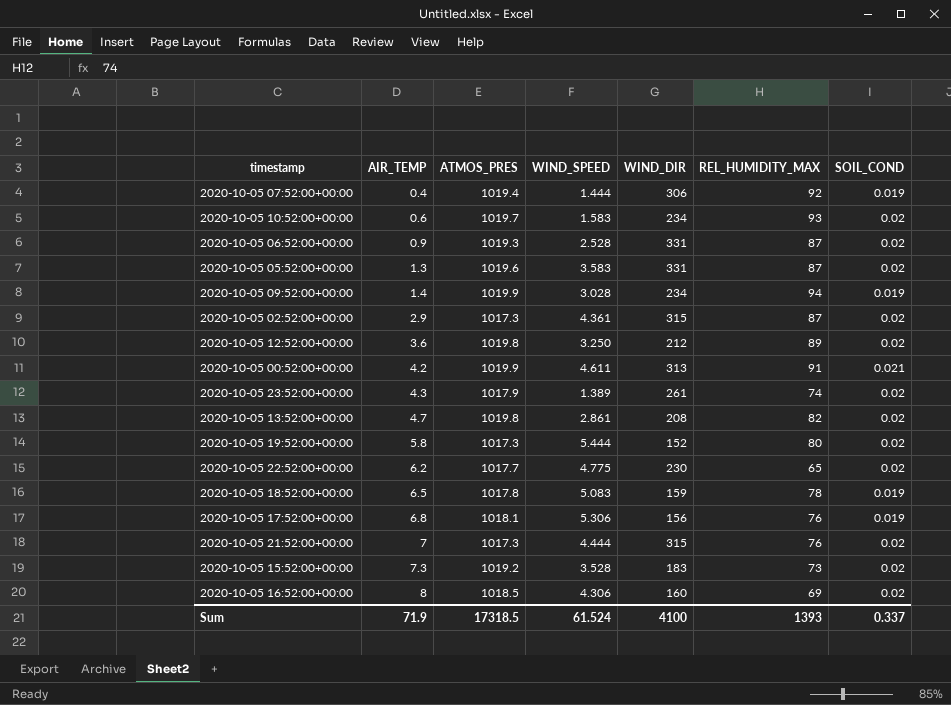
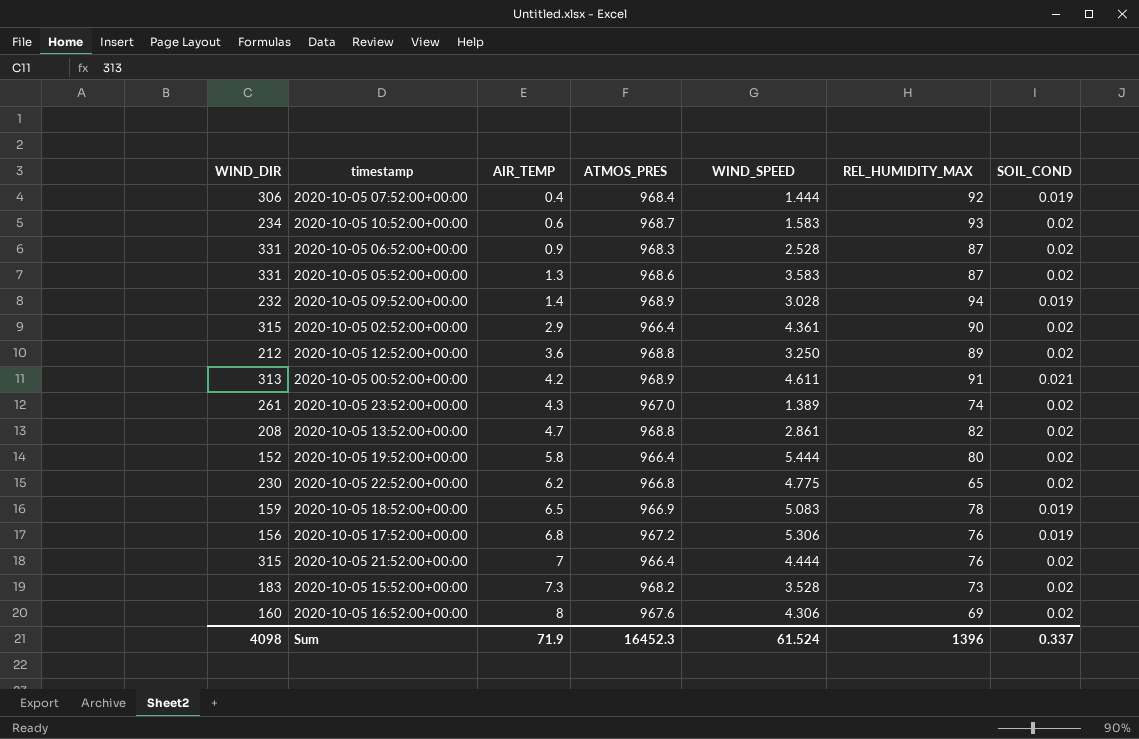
column WIND_DIR | position: 5 -> 1
2020-10-05 07:52:00+00:00 | ATMOS_PRES: 1019.4 -> 968.4
2020-10-05 10:52:00+00:00 | ATMOS_PRES: 1019.7 -> 968.7
2020-10-05 06:52:00+00:00 | ATMOS_PRES: 1019.3 -> 968.3
2020-10-05 05:52:00+00:00 | ATMOS_PRES: 1019.6 -> 968.6
2020-10-05 09:52:00+00:00 | WIND_DIR: 234 -> 232
2020-10-05 09:52:00+00:00 | ATMOS_PRES: 1019.9 -> 968.9
2020-10-05 02:52:00+00:00 | ATMOS_PRES: 1017.3 -> 966.4
2020-10-05 02:52:00+00:00 | REL_HUMIDITY_MAX: 87 -> 90
2020-10-05 12:52:00+00:00 | ATMOS_PRES: 1019.8 -> 968.8
2020-10-05 00:52:00+00:00 | ATMOS_PRES: 1019.9 -> 968.9
2020-10-05 23:52:00+00:00 | ATMOS_PRES: 1017.9 -> 967.0
2020-10-05 13:52:00+00:00 | ATMOS_PRES: 1019.8 -> 968.8
2020-10-05 19:52:00+00:00 | ATMOS_PRES: 1017.3 -> 966.4
2020-10-05 22:52:00+00:00 | ATMOS_PRES: 1017.7 -> 966.8
2020-10-05 18:52:00+00:00 | ATMOS_PRES: 1017.8 -> 966.9
2020-10-05 17:52:00+00:00 | ATMOS_PRES: 1018.1 -> 967.2
2020-10-05 21:52:00+00:00 | ATMOS_PRES: 1017.3 -> 966.4
2020-10-05 15:52:00+00:00 | ATMOS_PRES: 1019.2 -> 968.2
2020-10-05 16:52:00+00:00 | ATMOS_PRES: 1018.5 -> 967.6
Sum | WIND_DIR: 4100 -> 4098
Sum | ATMOS_PRES: 17318.5 -> 16452.3
Sum | REL_HUMIDITY_MAX: 1393 -> 1396

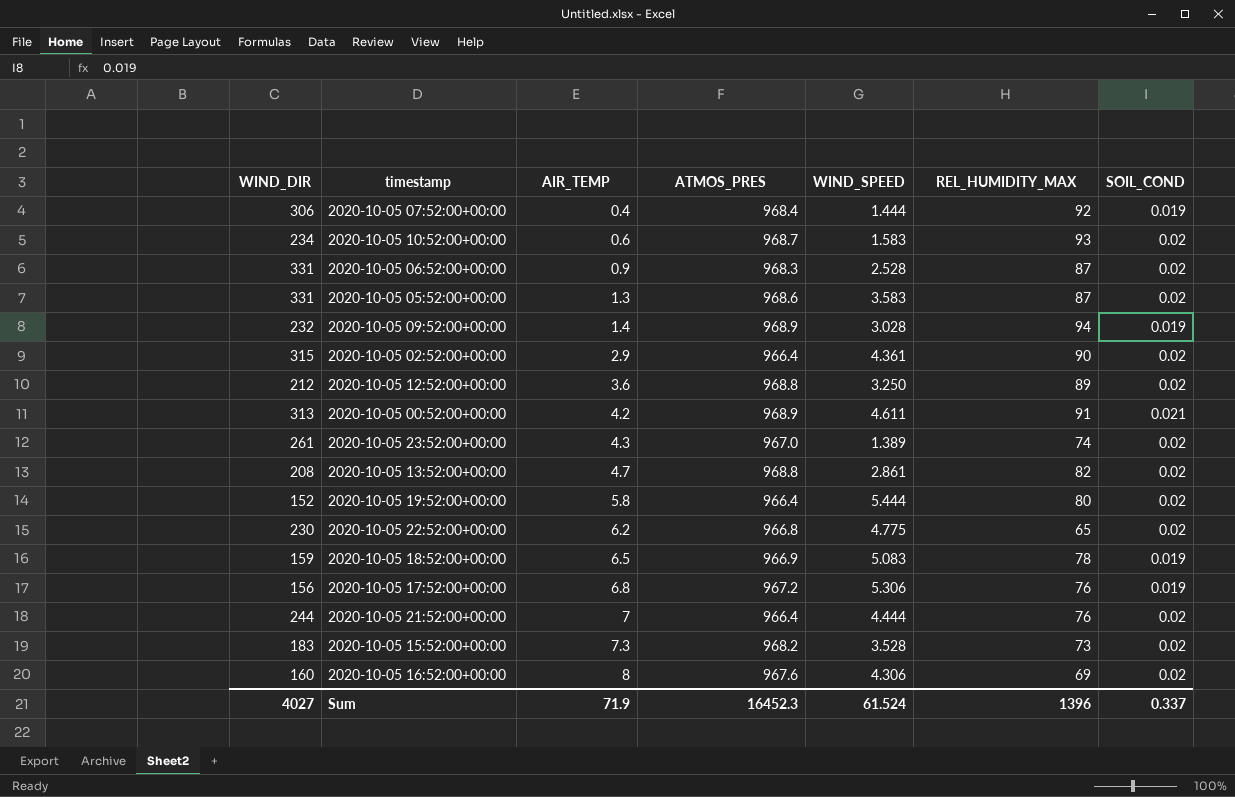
2020-10-05 21:52:00+00:00 | WIND_DIR: 315 -> 244
Sum | WIND_DIR: 4098 -> 4027

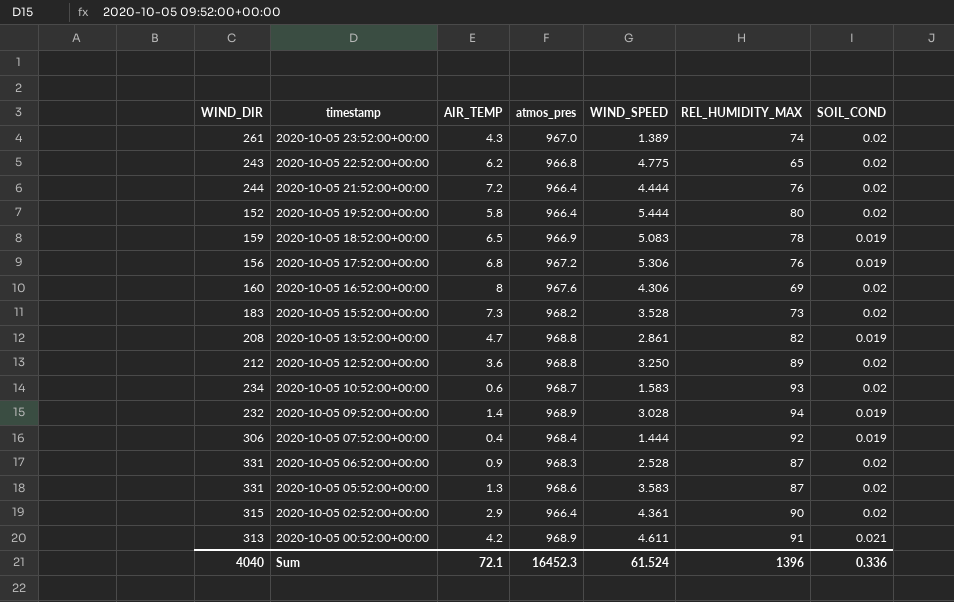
row order: AIR_TEMP ascending -> timestamp descending
column name: ATMOS_PRES -> atmos_pres
2020-10-05 22:52:00+00:00 | WIND_DIR: 230 -> 243
2020-10-05 21:52:00+00:00 | AIR_TEMP: 7 -> 7.2
2020-10-05 13:52:00+00:00 | SOIL_COND: 0.02 -> 0.019
Sum | WIND_DIR: 4027 -> 4040
Sum | AIR_TEMP: 71.9 -> 72.1
Sum | SOIL_COND: 0.337 -> 0.336

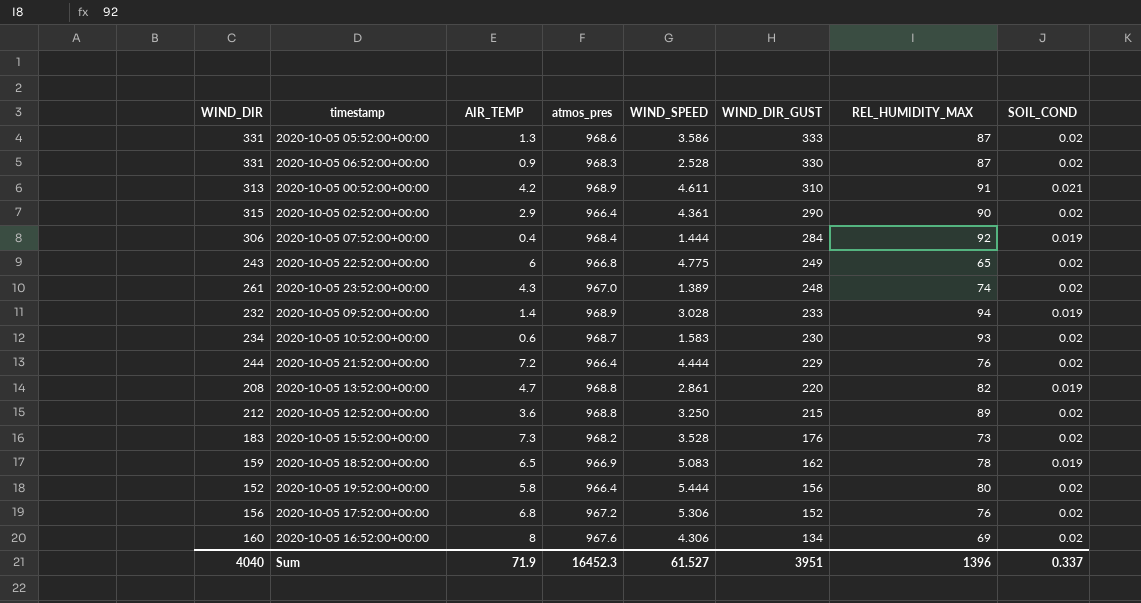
row order: timestamp descending -> WIND_DIR_GUST descending
column WIND_DIR_GUST | position: none -> 6
2020-10-05 05:52:00+00:00 | WIND_SPEED: 3.583 -> 3.586
2020-10-05 22:52:00+00:00 | AIR_TEMP: 6.2 -> 6
2020-10-05 17:52:00+00:00 | SOIL_COND: 0.019 -> 0.02
Sum | AIR_TEMP: 72.1 -> 71.9
Sum | WIND_SPEED: 61.524 -> 61.527
Sum | SOIL_COND: 0.336 -> 0.337

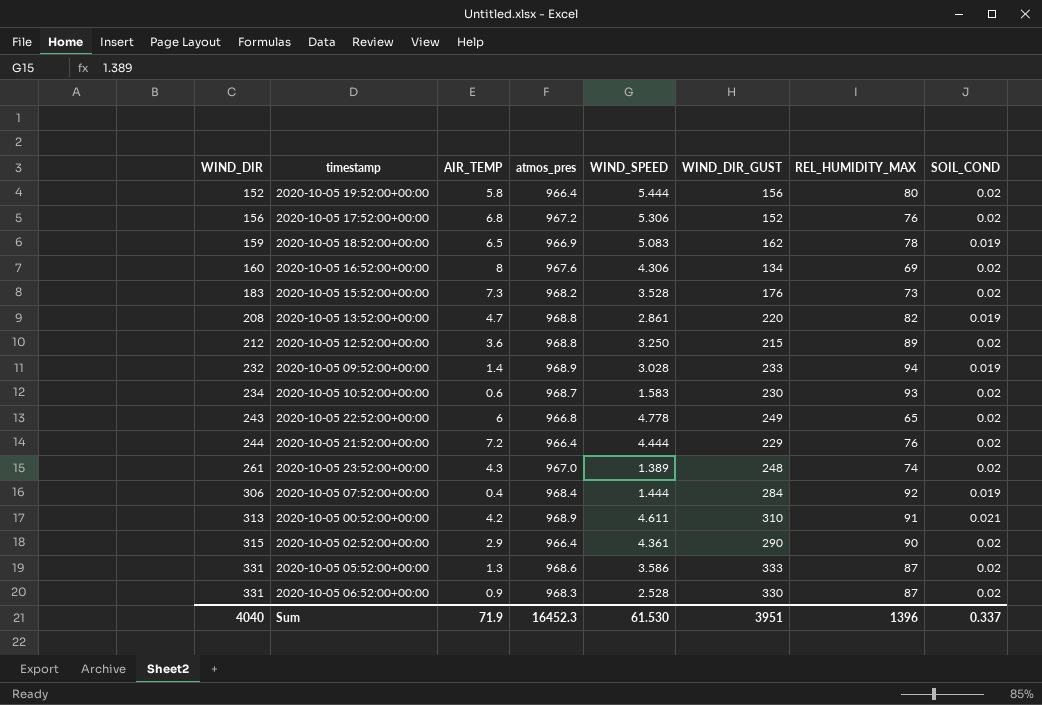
row order: WIND_DIR_GUST descending -> WIND_DIR ascending
2020-10-05 22:52:00+00:00 | WIND_SPEED: 4.775 -> 4.778
Sum | WIND_SPEED: 61.527 -> 61.530

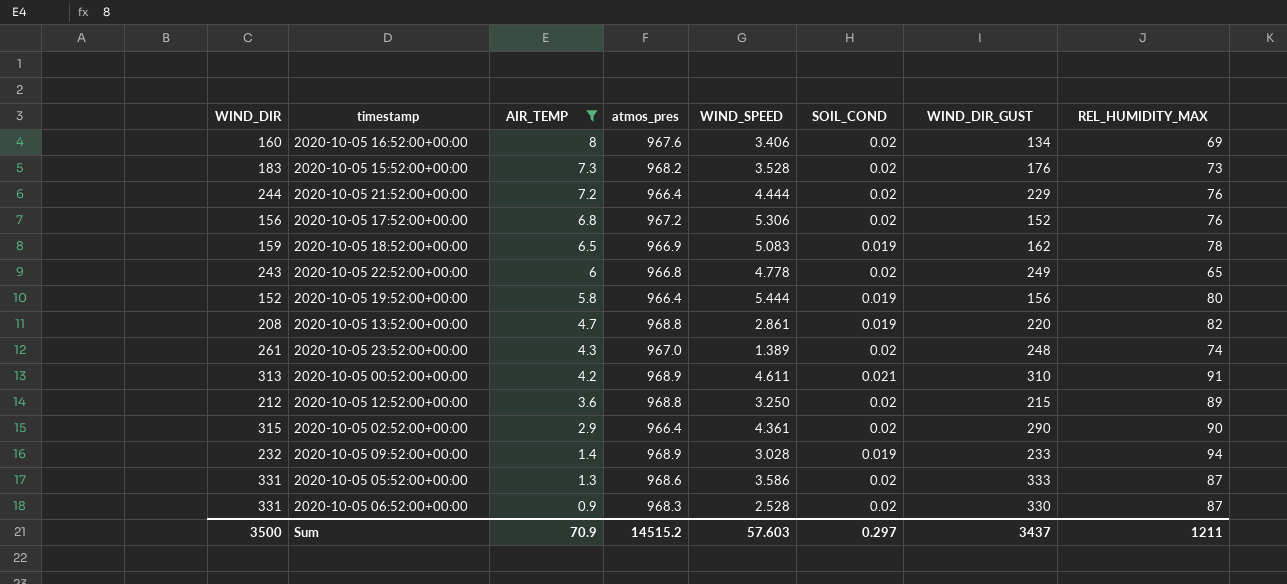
filter: none -> AIR_TEMP >= 0.9
row order: WIND_DIR ascending -> AIR_TEMP descending
column SOIL_COND | position: 8 -> 6
2020-10-05 16:52:00+00:00 | WIND_SPEED: 4.306 -> 3.406
2020-10-05 19:52:00+00:00 | SOIL_COND: 0.02 -> 0.019
Sum | WIND_DIR: 4040 -> 3500
Sum | AIR_TEMP: 71.9 -> 70.9
Sum | atmos_pres: 16452.3 -> 14515.2
Sum | WIND_SPEED: 61.530 -> 57.603
Sum | SOIL_COND: 0.337 -> 0.297
Sum | WIND_DIR_GUST: 3951 -> 3437
Sum | REL_HUMIDITY_MAX: 1396 -> 1211

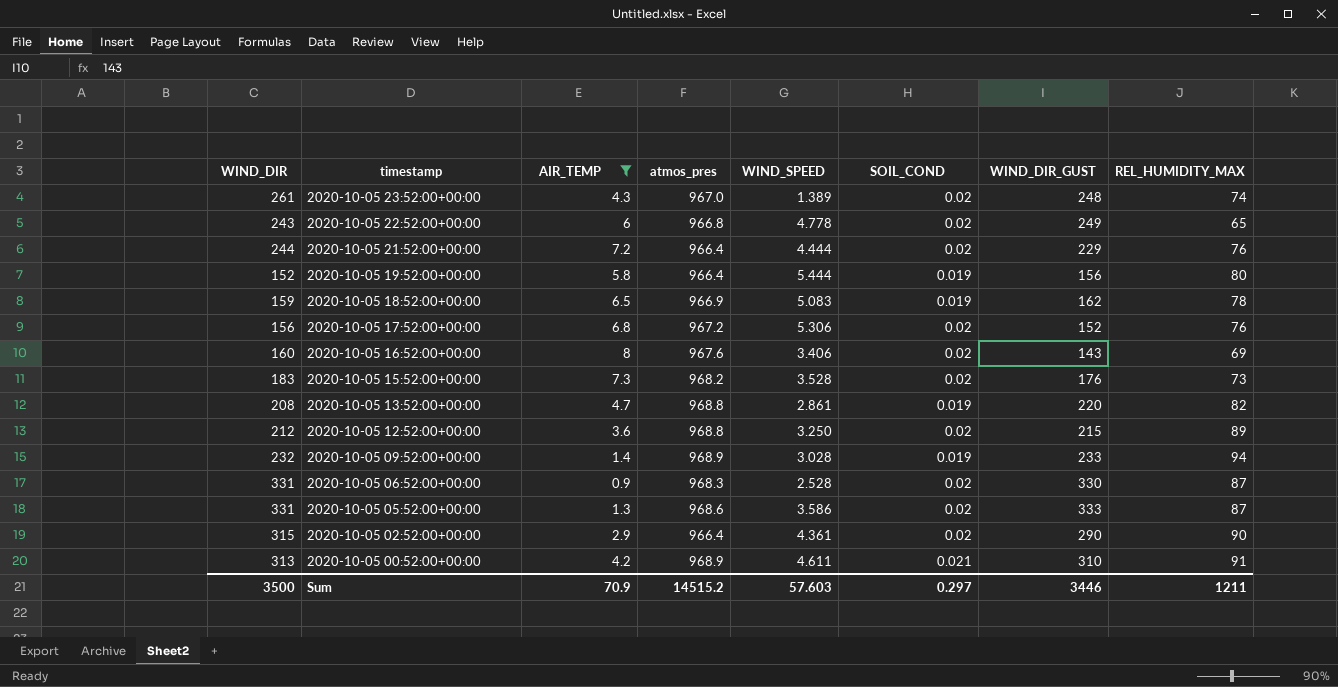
row order: AIR_TEMP descending -> timestamp descending
2020-10-05 16:52:00+00:00 | WIND_DIR_GUST: 134 -> 143
Sum | WIND_DIR_GUST: 3437 -> 3446

